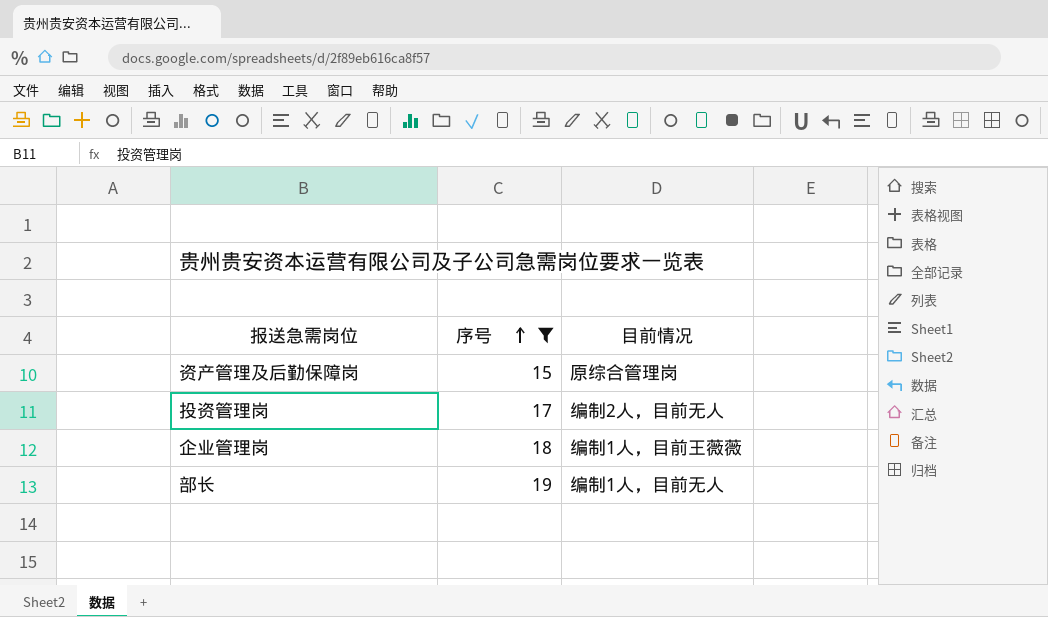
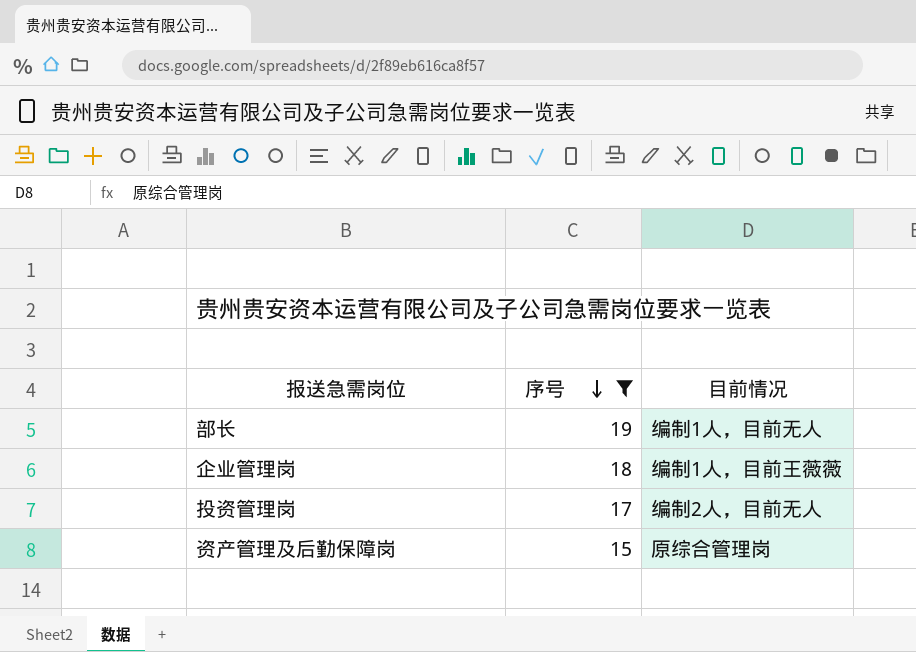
row order: 序号 ascending -> 序号 descending

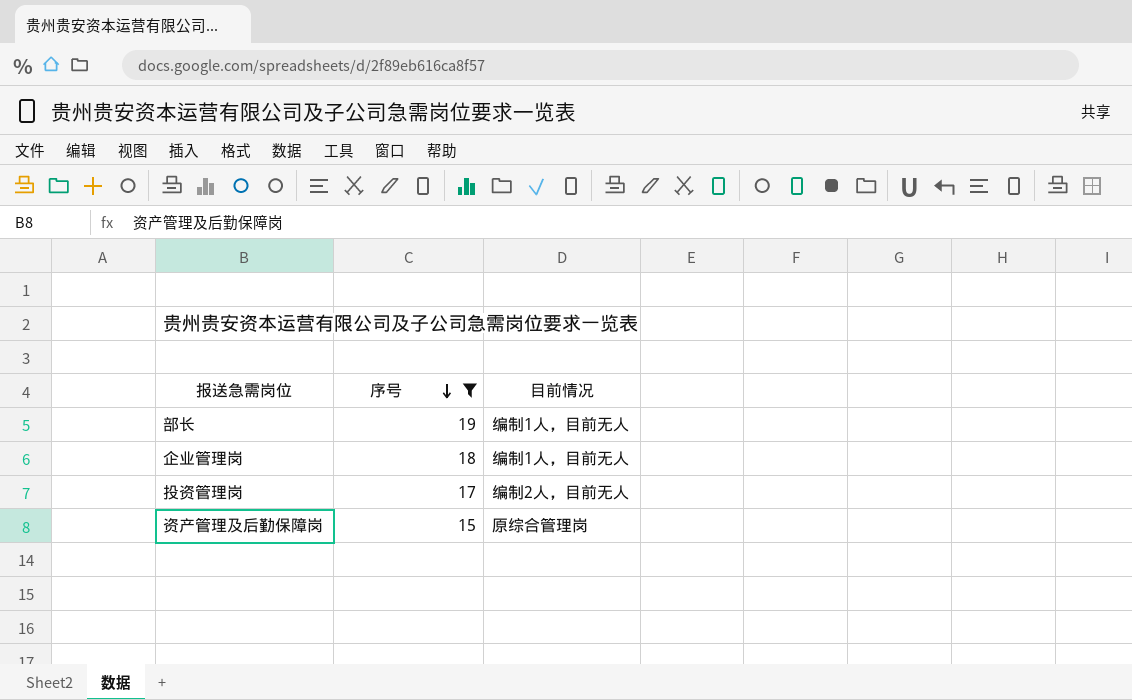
企业管理岗 | 目前情况: 编制1人，目前王薇薇 -> 编制1人，目前无人

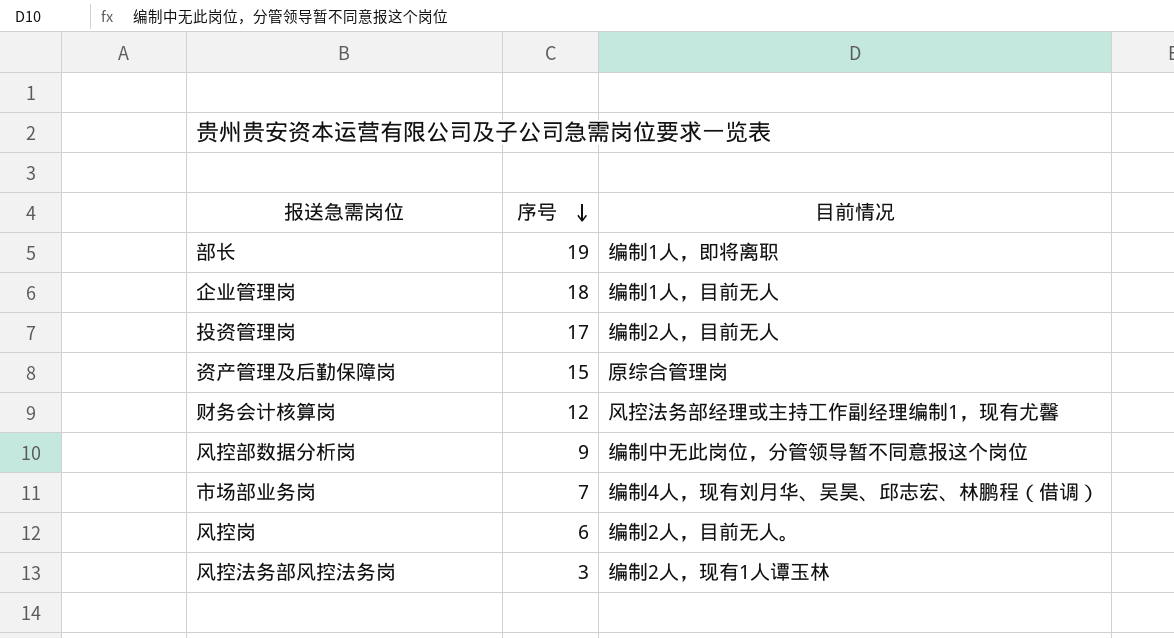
filter: 序号 >= 15 -> none
部长 | 目前情况: 编制1人，目前无人 -> 编制1人，即将离职

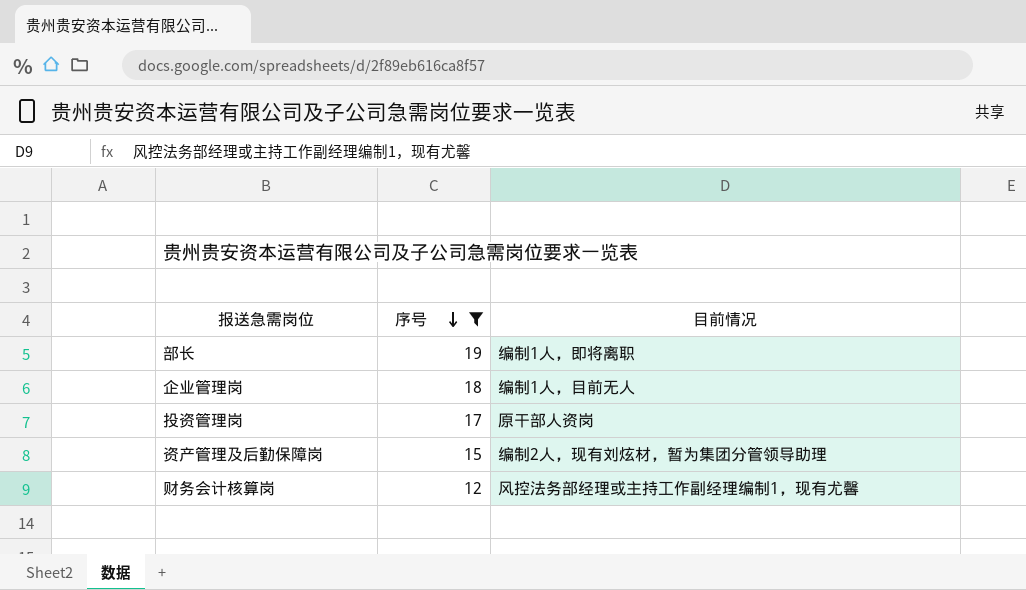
filter: none -> 序号 >= 12
投资管理岗 | 目前情况: 编制2人，目前无人 -> 原干部人资岗
资产管理及后勤保障岗 | 目前情况: 原综合管理岗 -> 编制2人，现有刘炫材，暂为集团分管领导助理

